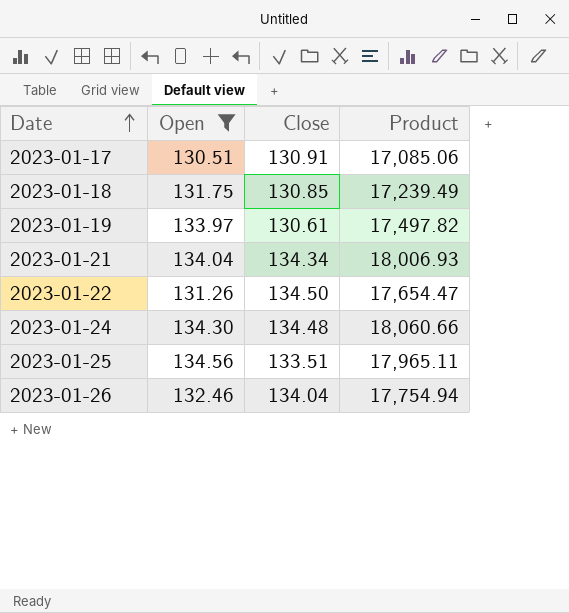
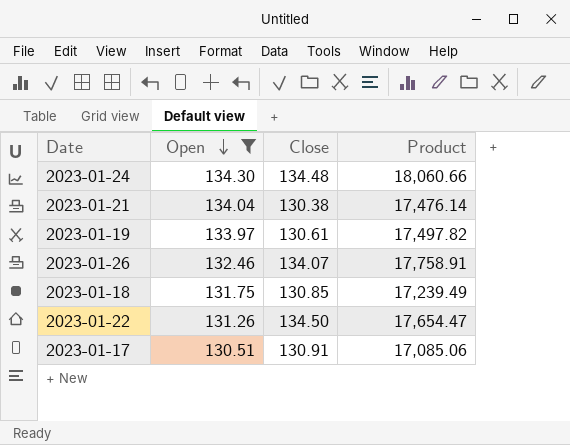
row order: Date ascending -> Open descending
row 2023-01-25: 134.56 | 133.51 | 17,965.11 -> none
2023-01-21 | Close: 134.34 -> 130.38
2023-01-21 | Product: 18,006.93 -> 17,476.14
2023-01-26 | Close: 134.04 -> 134.07
2023-01-26 | Product: 17,754.94 -> 17,758.91

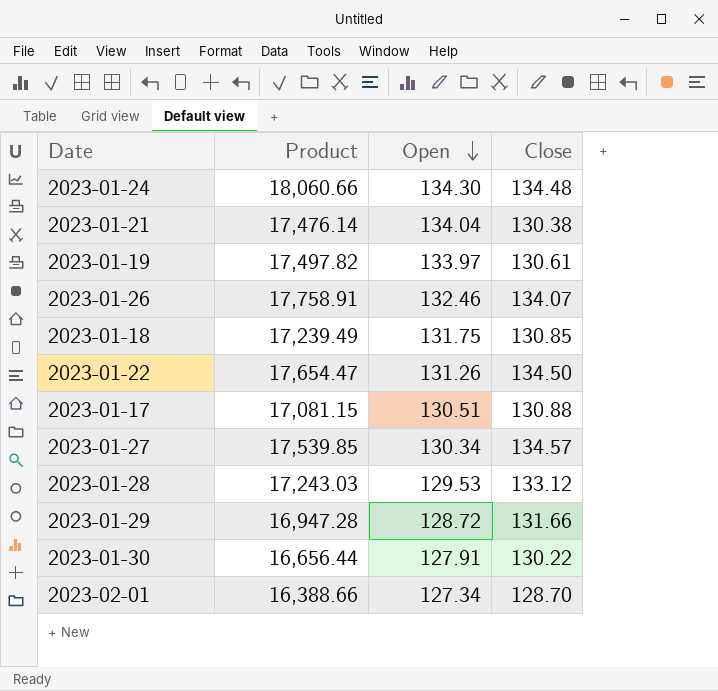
filter: Open >= 130.51 -> none
column Product | position: 4 -> 2
2023-01-17 | Product: 17,085.06 -> 17,081.15
2023-01-17 | Close: 130.91 -> 130.88

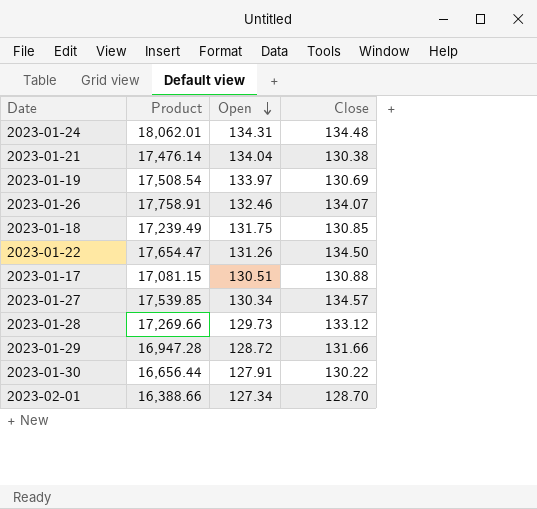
2023-01-24 | Product: 18,060.66 -> 18,062.01
2023-01-24 | Open: 134.30 -> 134.31
2023-01-19 | Product: 17,497.82 -> 17,508.54
2023-01-19 | Close: 130.61 -> 130.69
2023-01-28 | Product: 17,243.03 -> 17,269.66
2023-01-28 | Open: 129.53 -> 129.73

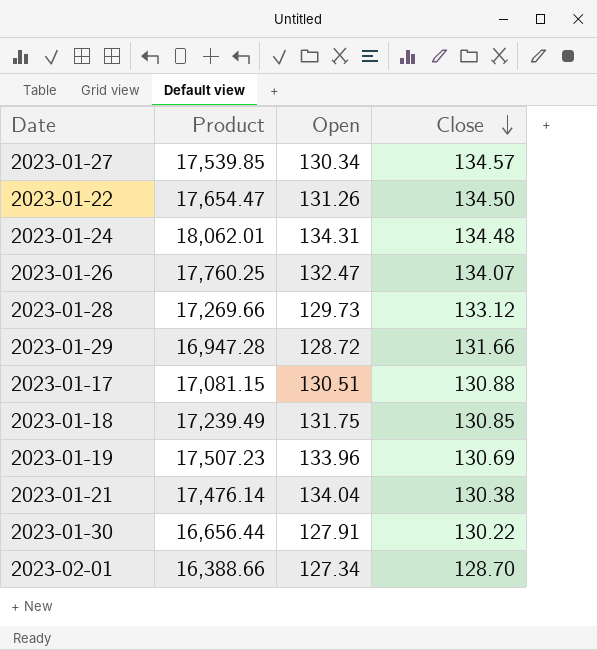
row order: Open descending -> Close descending
2023-01-26 | Product: 17,758.91 -> 17,760.25
2023-01-26 | Open: 132.46 -> 132.47
2023-01-19 | Product: 17,508.54 -> 17,507.23
2023-01-19 | Open: 133.97 -> 133.96

